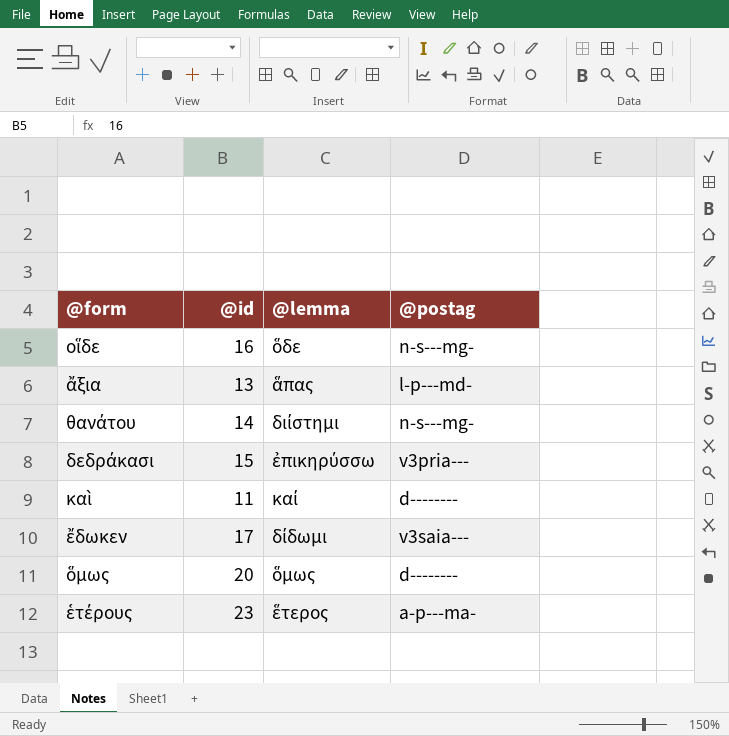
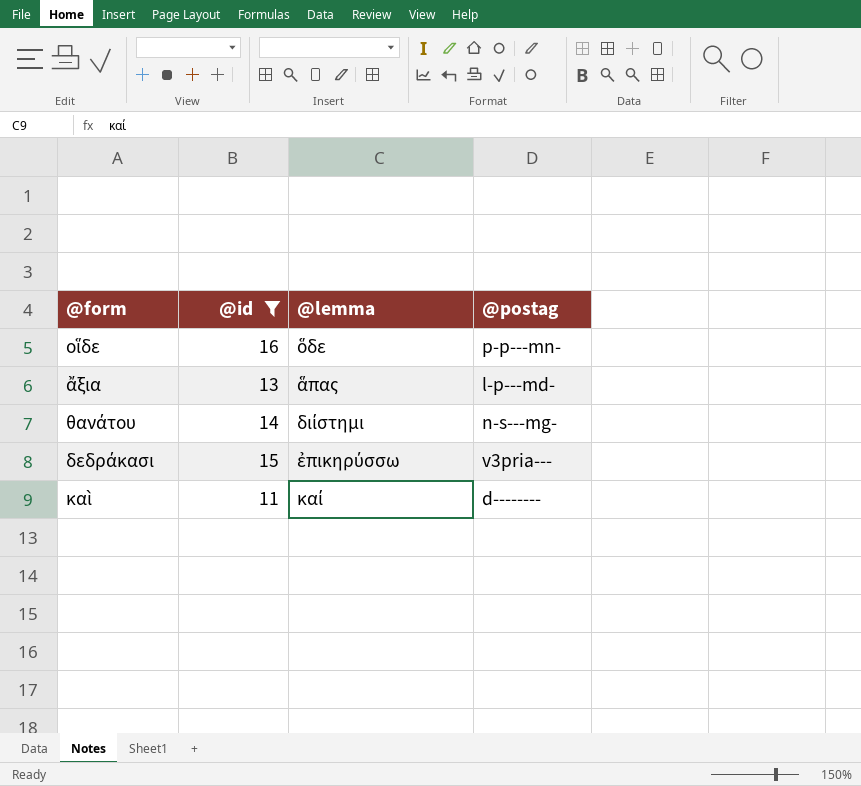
filter: none -> @id <= 16
οἵδε | @postag: n-s---mg- -> p-p---mn-

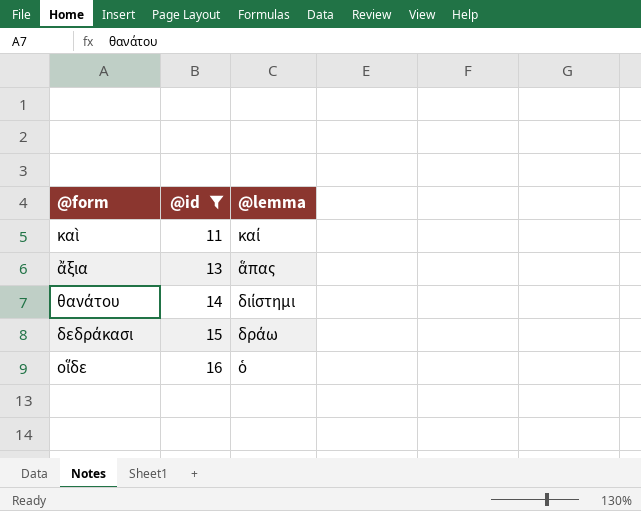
row order: none -> @id ascending
column @postag | position: 4 -> none
δεδράκασι | @lemma: ἐπικηρύσσω -> δράω
οἵδε | @lemma: ὅδε -> ὁ

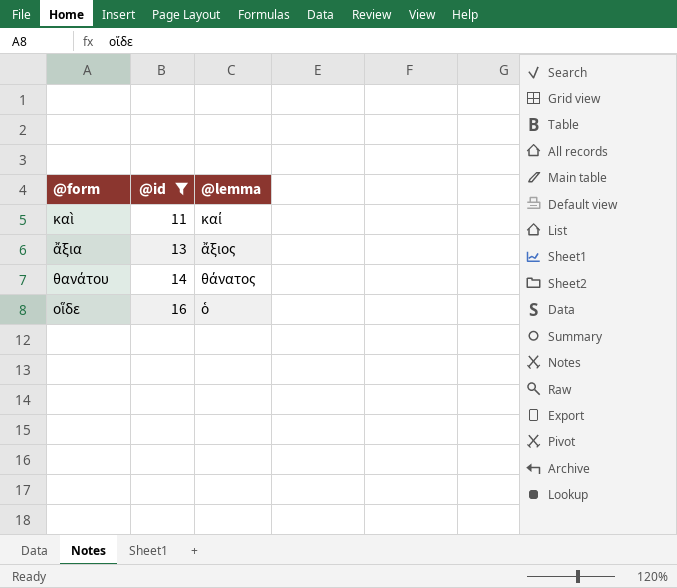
row δεδράκασι: 15 | δράω -> none
ἄξια | @lemma: ἅπας -> ἄξιος
θανάτου | @lemma: διίστημι -> θάνατος

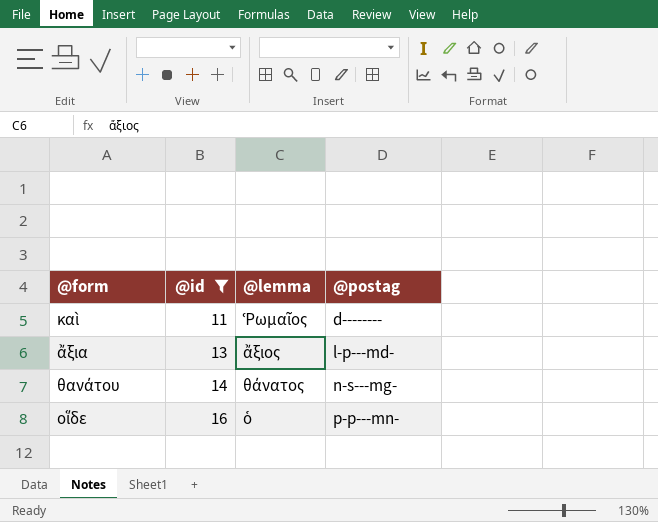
column @postag | position: none -> 4
καὶ | @lemma: καί -> Ῥωμαῖος

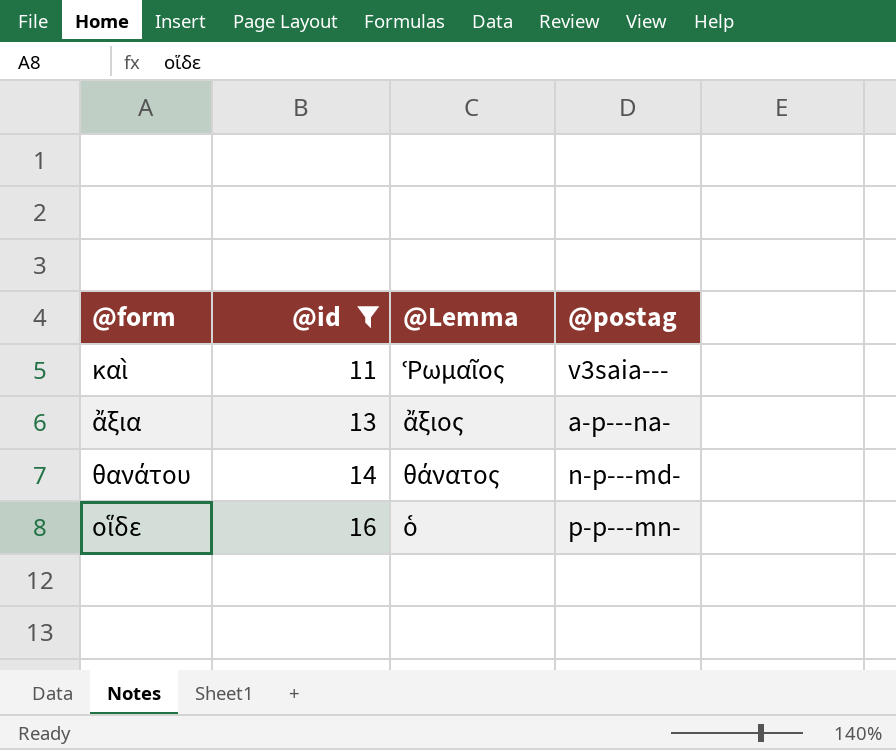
column name: @lemma -> @Lemma
καὶ | @postag: d-------- -> v3saia---
ἄξια | @postag: l-p---md- -> a-p---na-
θανάτου | @postag: n-s---mg- -> n-p---md-

